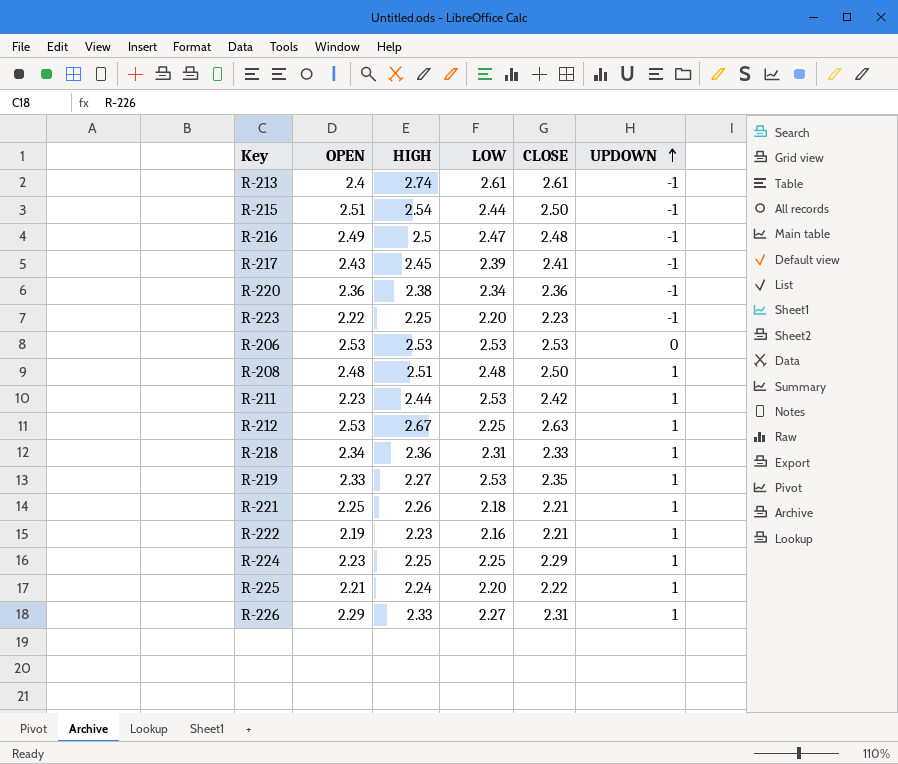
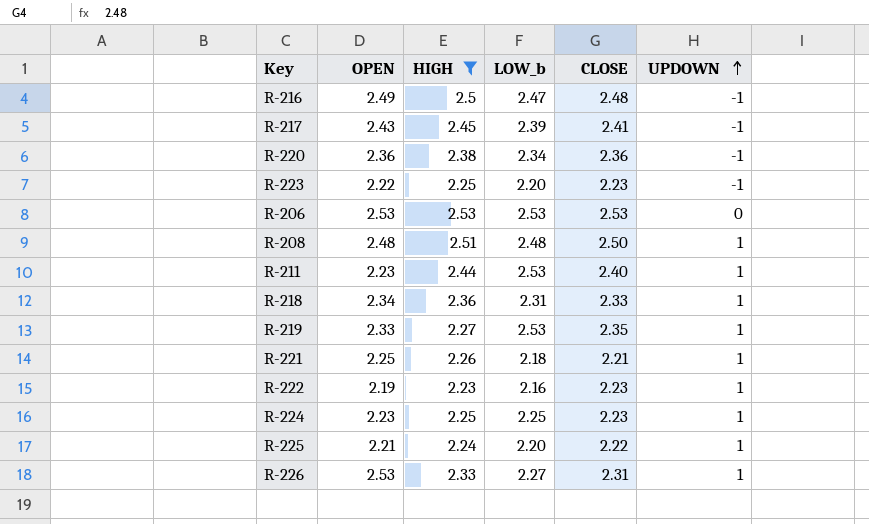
filter: none -> HIGH <= 2.53
column name: LOW -> LOW_b
R-211 | CLOSE: 2.42 -> 2.40
R-222 | CLOSE: 2.21 -> 2.23
R-224 | CLOSE: 2.29 -> 2.23
R-226 | OPEN: 2.29 -> 2.53

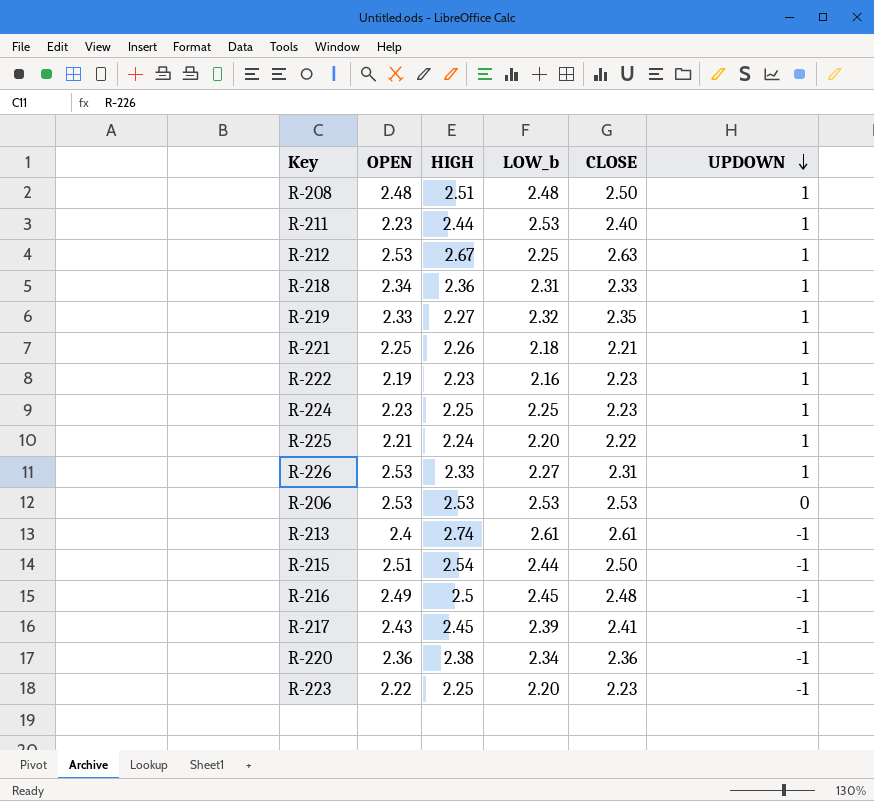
filter: HIGH <= 2.53 -> none
row order: UPDOWN ascending -> UPDOWN descending
R-219 | LOW_b: 2.53 -> 2.32
R-216 | LOW_b: 2.47 -> 2.45

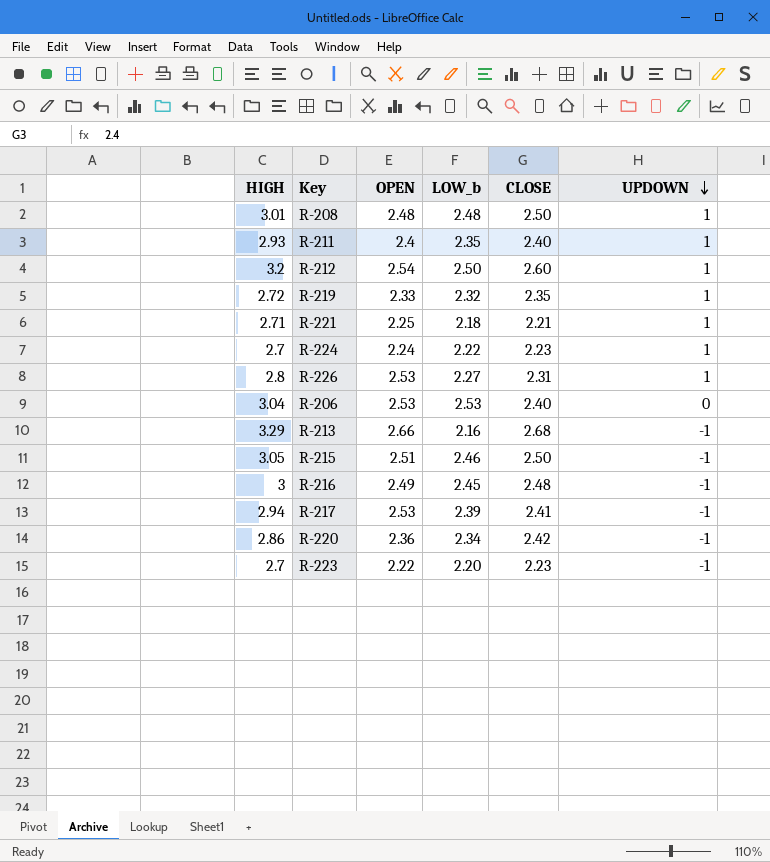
column HIGH | position: 3 -> 1
row R-218: 2.34 | 2.36 | 2.31 | 2.33 | 1 -> none
row R-222: 2.19 | 2.23 | 2.16 | 2.23 | 1 -> none
row R-225: 2.21 | 2.24 | 2.20 | 2.22 | 1 -> none
R-208 | HIGH: 2.51 -> 3.01
R-211 | HIGH: 2.44 -> 2.93
R-211 | OPEN: 2.23 -> 2.4
R-211 | LOW_b: 2.53 -> 2.35
R-212 | HIGH: 2.67 -> 3.2
R-212 | OPEN: 2.53 -> 2.54
R-212 | LOW_b: 2.25 -> 2.50
R-212 | CLOSE: 2.63 -> 2.60
R-219 | HIGH: 2.27 -> 2.72
R-221 | HIGH: 2.26 -> 2.71
R-224 | HIGH: 2.25 -> 2.7
R-224 | OPEN: 2.23 -> 2.24
R-224 | LOW_b: 2.25 -> 2.22
R-226 | HIGH: 2.33 -> 2.8
R-206 | HIGH: 2.53 -> 3.04
R-206 | CLOSE: 2.53 -> 2.40
R-213 | HIGH: 2.74 -> 3.29
R-213 | OPEN: 2.4 -> 2.66
R-213 | LOW_b: 2.61 -> 2.16
R-213 | CLOSE: 2.61 -> 2.68
R-215 | HIGH: 2.54 -> 3.05
R-215 | LOW_b: 2.44 -> 2.46
R-216 | HIGH: 2.5 -> 3
R-217 | HIGH: 2.45 -> 2.94
R-217 | OPEN: 2.43 -> 2.53
R-220 | HIGH: 2.38 -> 2.86
R-220 | CLOSE: 2.36 -> 2.42
R-223 | HIGH: 2.25 -> 2.7

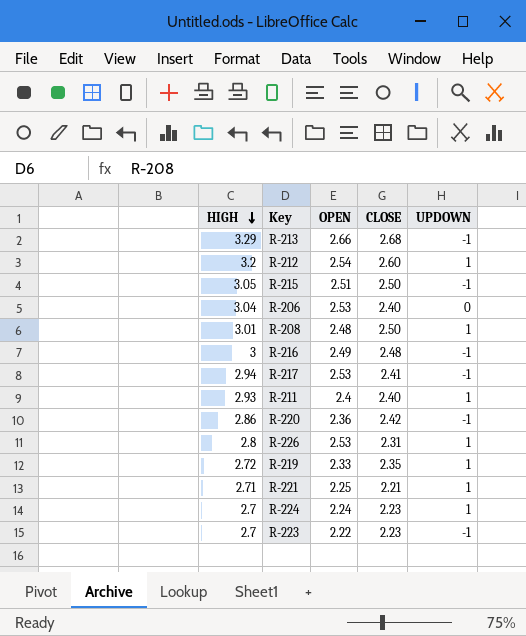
row order: UPDOWN descending -> HIGH descending
column LOW_b | position: 4 -> none

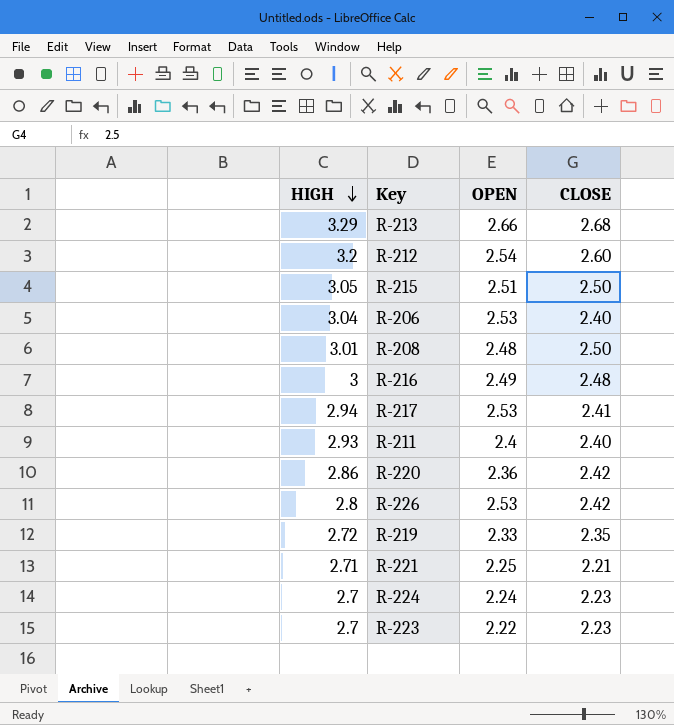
column UPDOWN | position: 5 -> none
R-226 | CLOSE: 2.31 -> 2.42

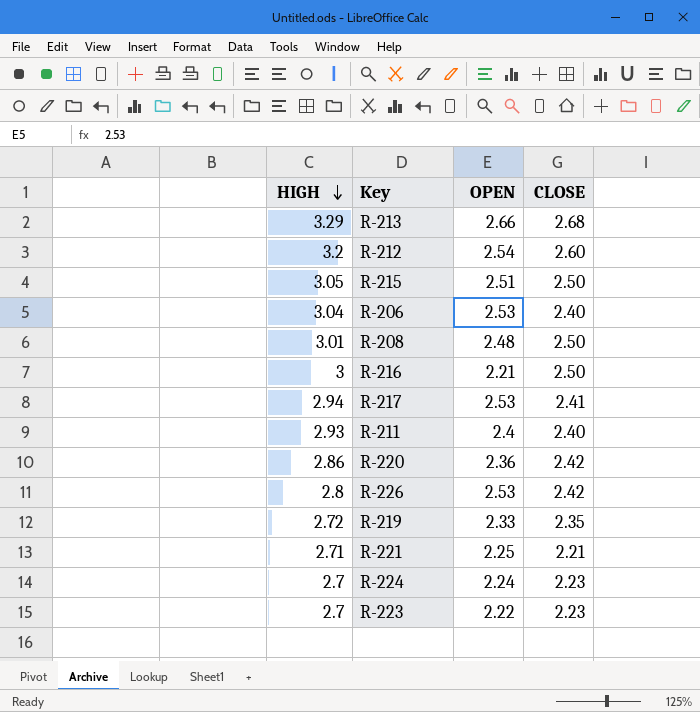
R-216 | OPEN: 2.49 -> 2.21
R-216 | CLOSE: 2.48 -> 2.50

